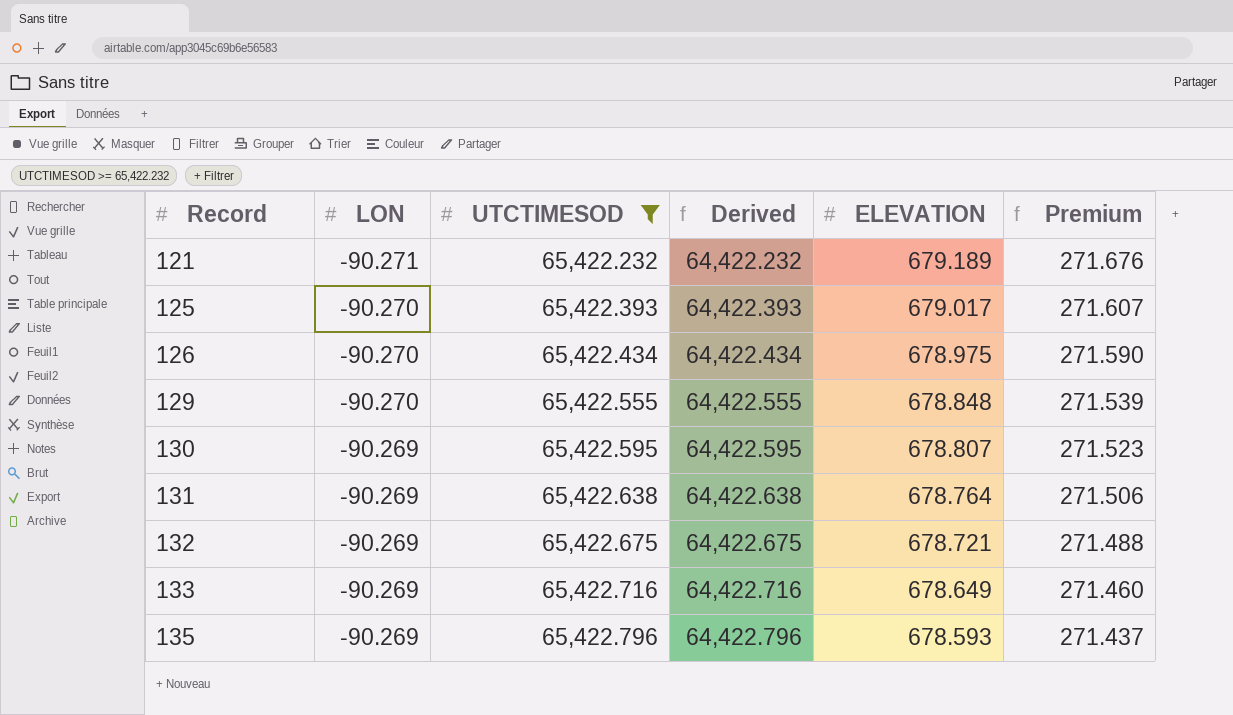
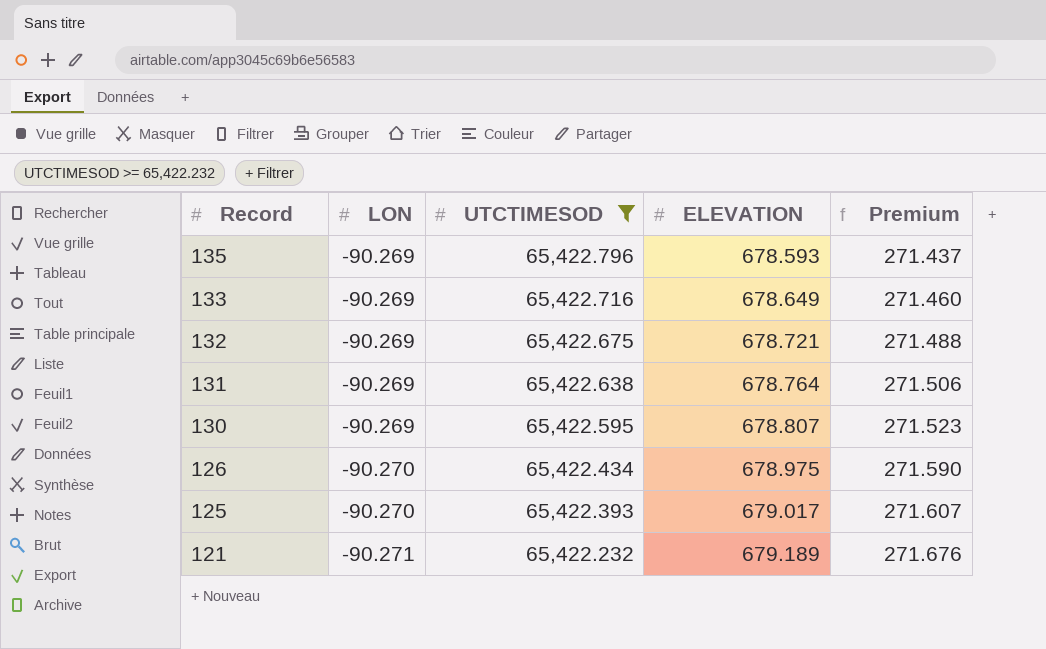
row order: Record ascending -> Record descending
column Derived | formula: [UTCTIMESOD] - 1000 -> none
row 129: -90.270 | 65,422.555 | 64,422.555 | 678.848 | 271.539 -> none

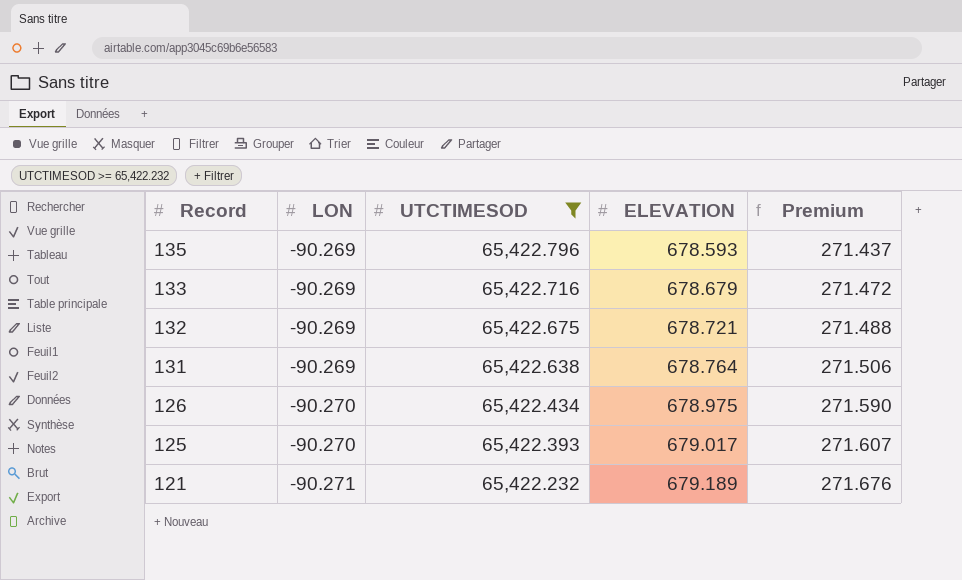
row 130: -90.269 | 65,422.595 | 678.807 | 271.523 -> none
133 | ELEVATION: 678.649 -> 678.679
133 | Premium: 271.460 -> 271.472

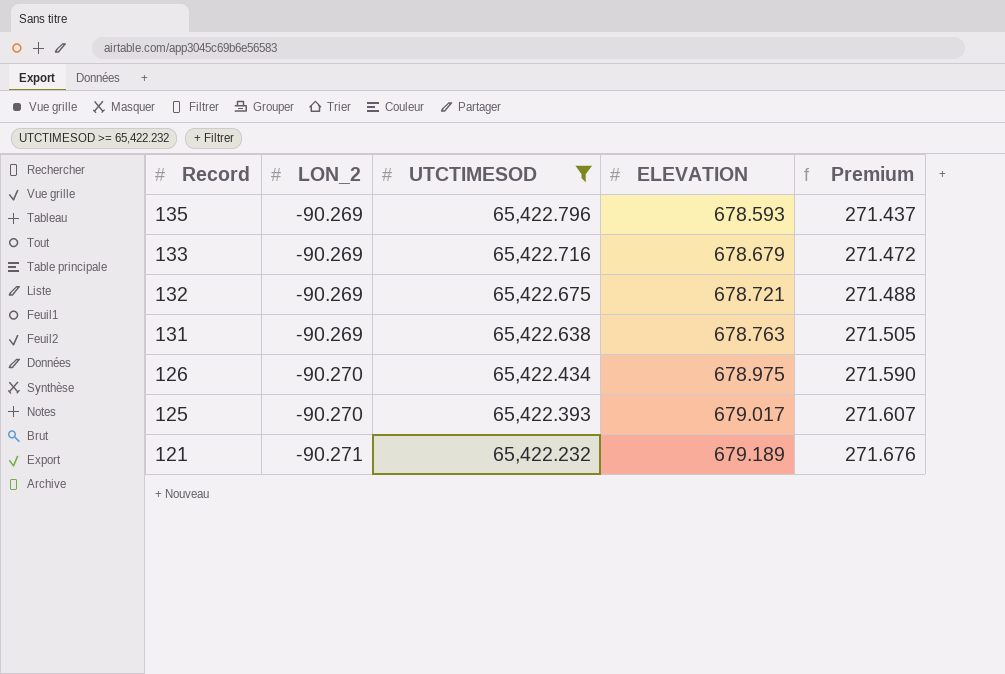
column name: LON -> LON_2
131 | ELEVATION: 678.764 -> 678.763
131 | Premium: 271.506 -> 271.505

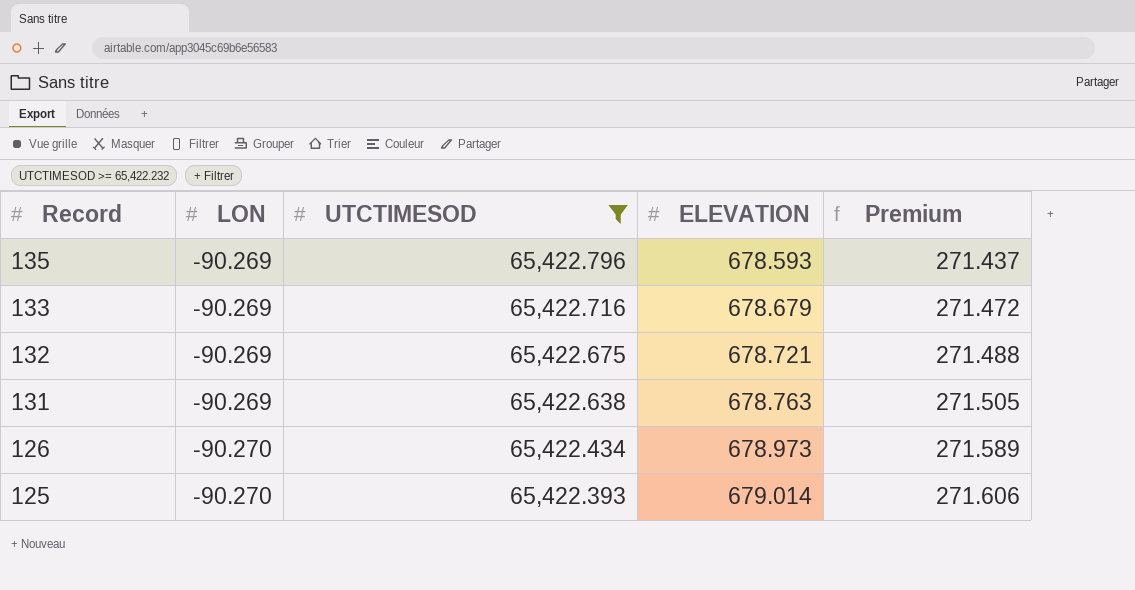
column name: LON_2 -> LON
row 121: -90.271 | 65,422.232 | 679.189 | 271.676 -> none
126 | ELEVATION: 678.975 -> 678.973
126 | Premium: 271.590 -> 271.589
125 | ELEVATION: 679.017 -> 679.014
125 | Premium: 271.607 -> 271.606

